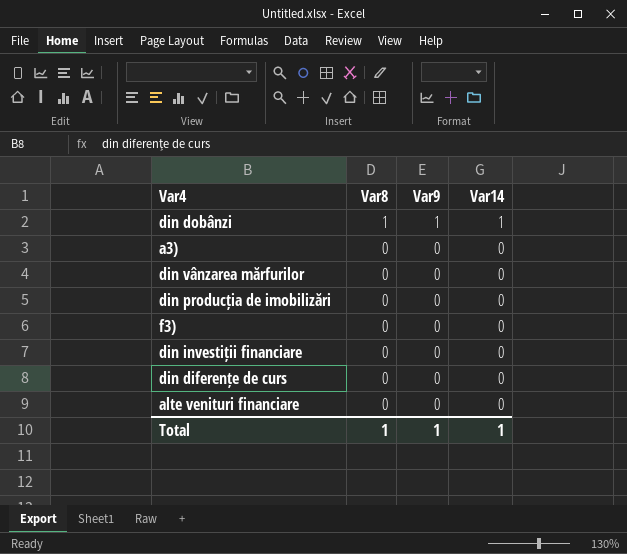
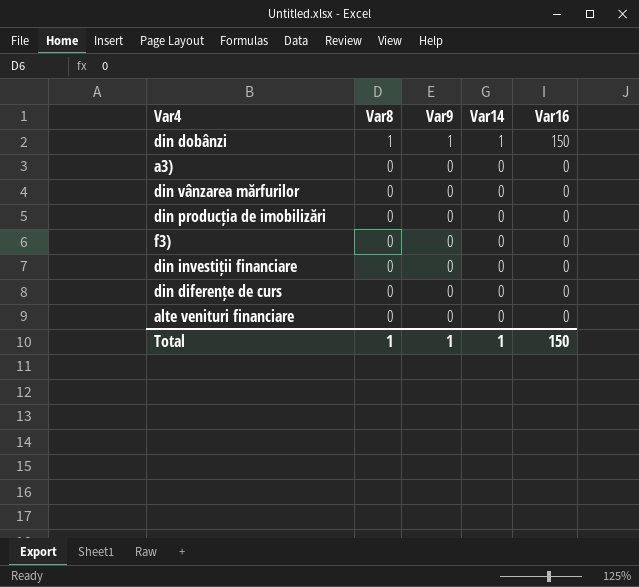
column Var16 | position: none -> 5

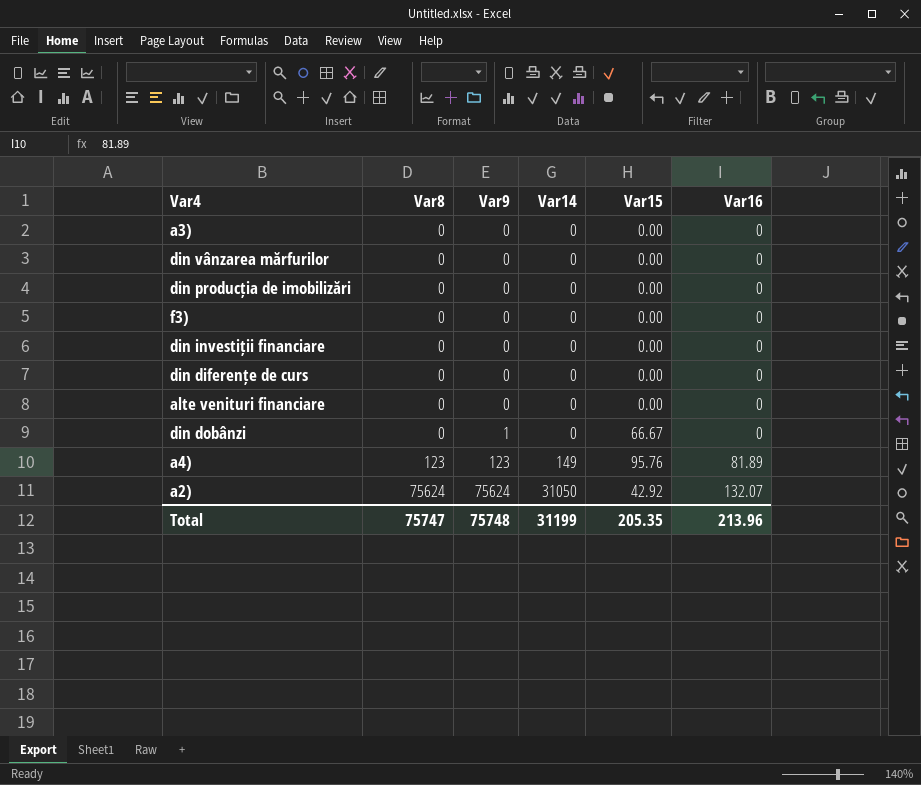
row order: Var8 descending -> Var8 ascending
column Var15 | position: none -> 5
din dobânzi | Var8: 1 -> 0
din dobânzi | Var14: 1 -> 0
din dobânzi | Var16: 150 -> 0
row a4): none -> 123 | 123 | 149 | 95.76 | 81.89
row a2): none -> 75624 | 75624 | 31050 | 42.92 | 132.07
Total | Var8: 1 -> 75747
Total | Var9: 1 -> 75748
Total | Var14: 1 -> 31199
Total | Var16: 150 -> 213.96

